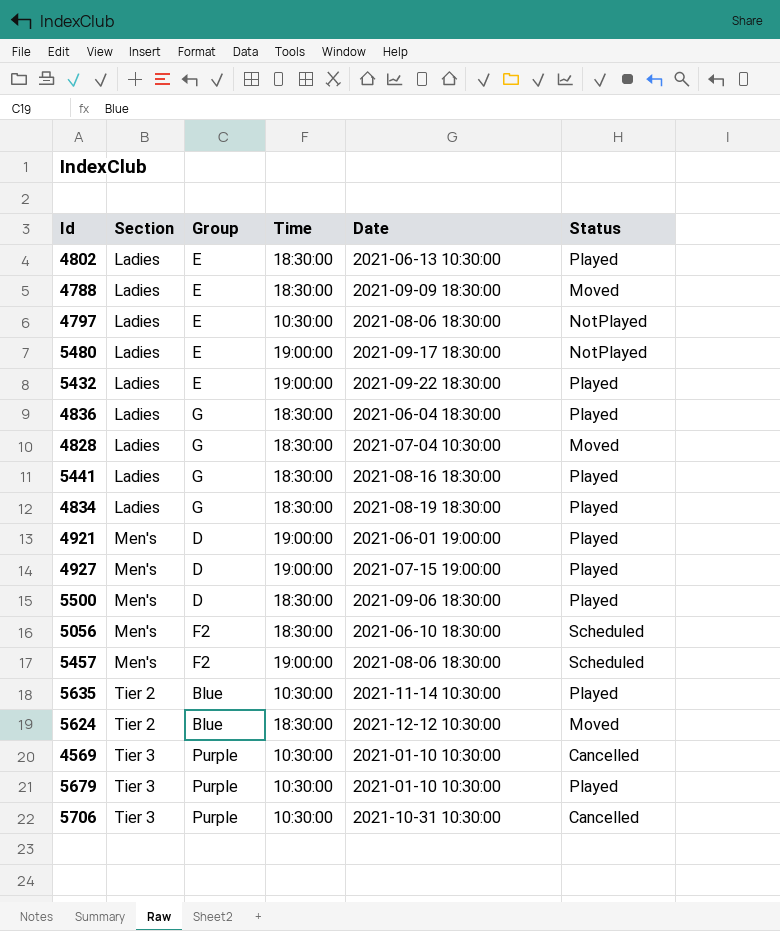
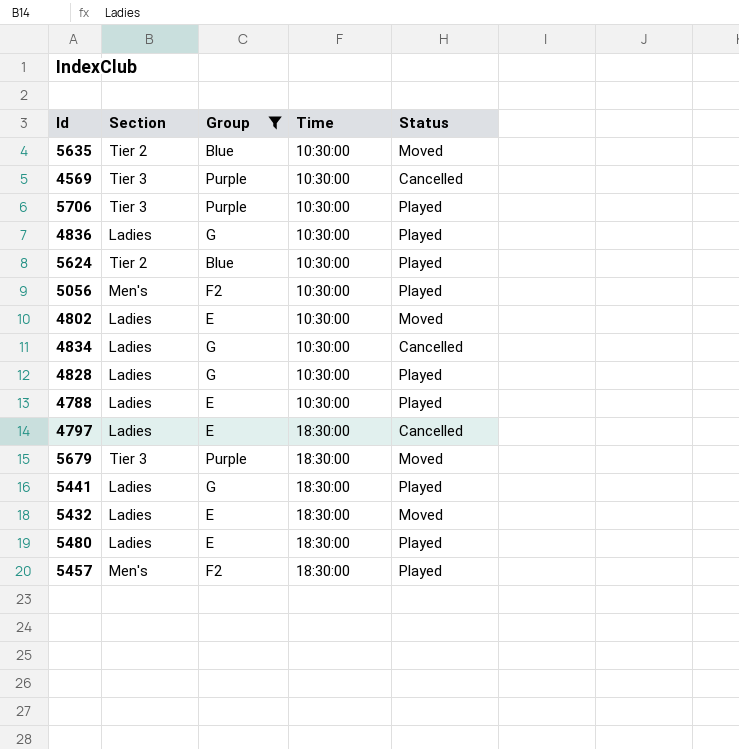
filter: none -> Group != D
row order: Section ascending -> Time ascending
column Date | position: 5 -> none
5635 | Status: Played -> Moved
5706 | Status: Cancelled -> Played
4836 | Time: 18:30:00 -> 10:30:00
5624 | Time: 18:30:00 -> 10:30:00
5624 | Status: Moved -> Played
5056 | Time: 18:30:00 -> 10:30:00
5056 | Status: Scheduled -> Played
4802 | Time: 18:30:00 -> 10:30:00
4802 | Status: Played -> Moved
4834 | Time: 18:30:00 -> 10:30:00
4834 | Status: Played -> Cancelled
4828 | Time: 18:30:00 -> 10:30:00
4828 | Status: Moved -> Played
4788 | Time: 18:30:00 -> 10:30:00
4788 | Status: Moved -> Played
4797 | Time: 10:30:00 -> 18:30:00
4797 | Status: NotPlayed -> Cancelled
5679 | Time: 10:30:00 -> 18:30:00
5679 | Status: Played -> Moved
5432 | Time: 19:00:00 -> 18:30:00
5432 | Status: Played -> Moved
5480 | Time: 19:00:00 -> 18:30:00
5480 | Status: NotPlayed -> Played
5457 | Time: 19:00:00 -> 18:30:00
5457 | Status: Scheduled -> Played

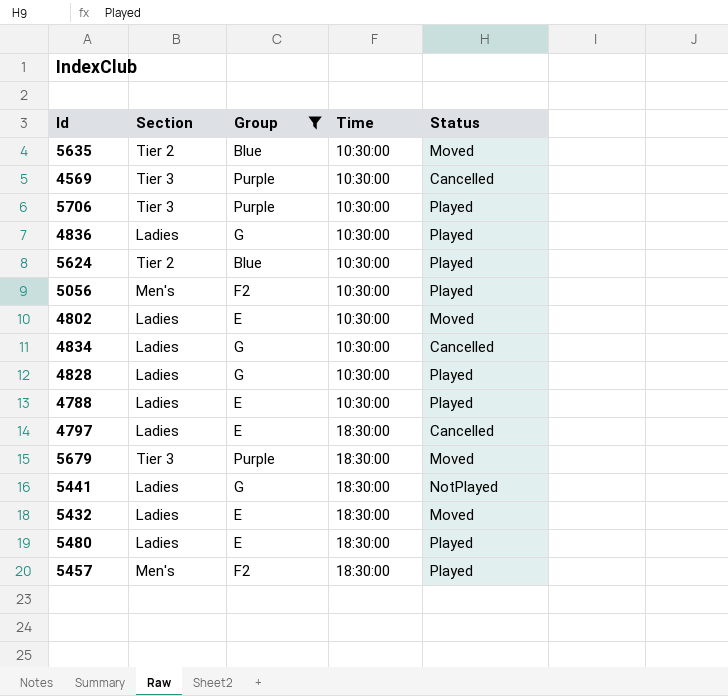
5441 | Status: Played -> NotPlayed

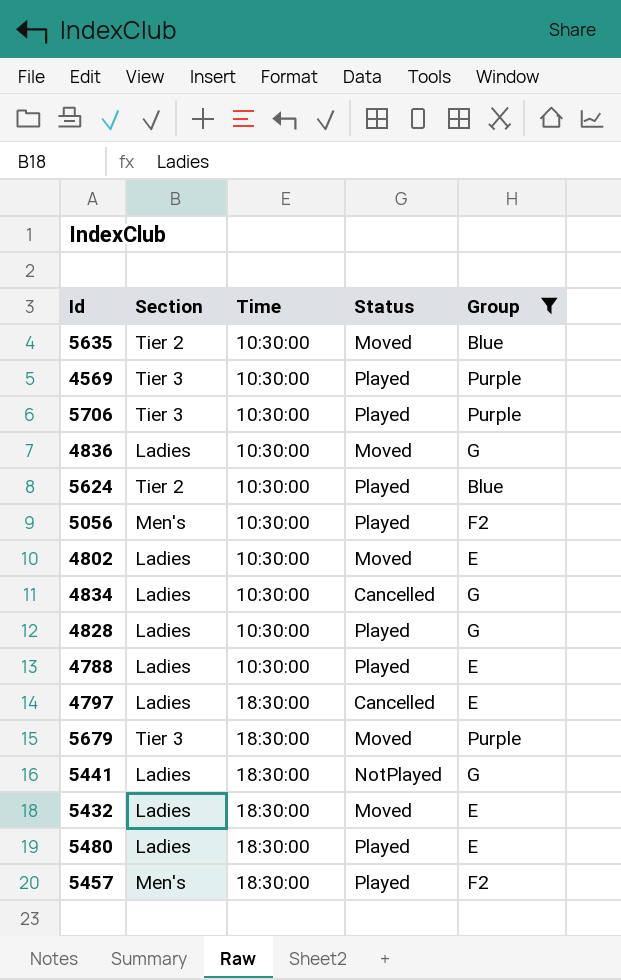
column Group | position: 3 -> 5
4569 | Status: Cancelled -> Played
4836 | Status: Played -> Moved

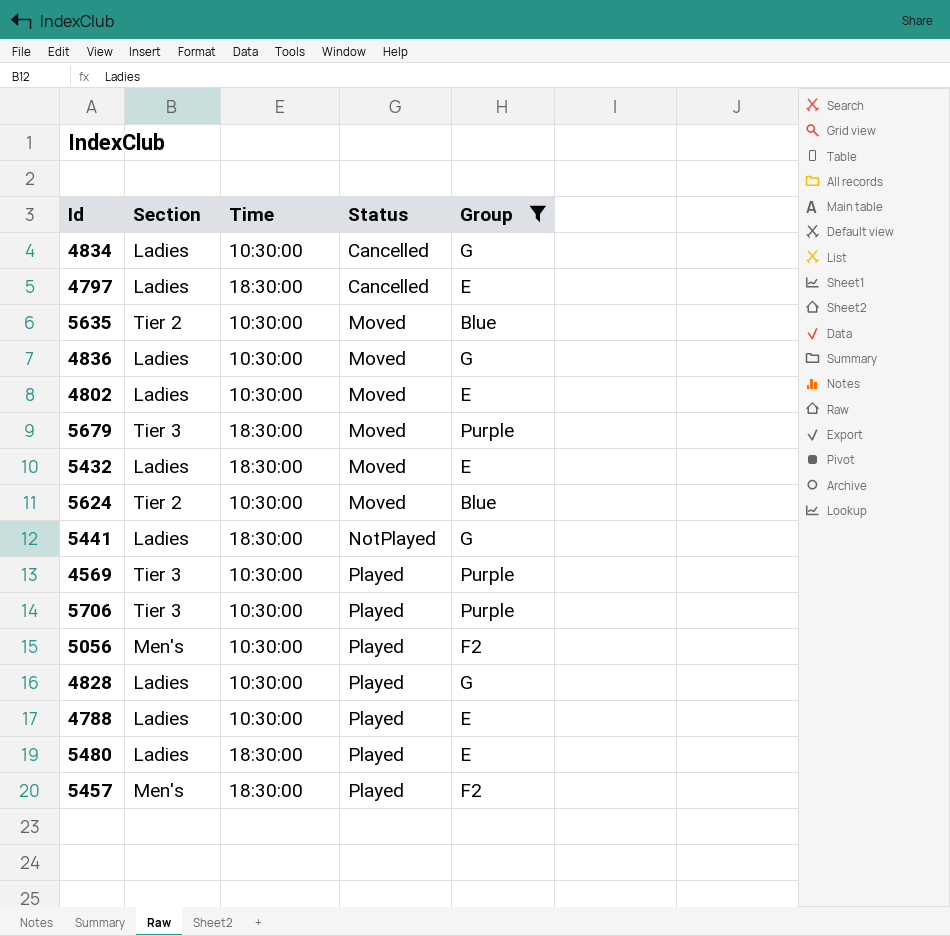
row order: Time ascending -> Status ascending
5624 | Status: Played -> Moved

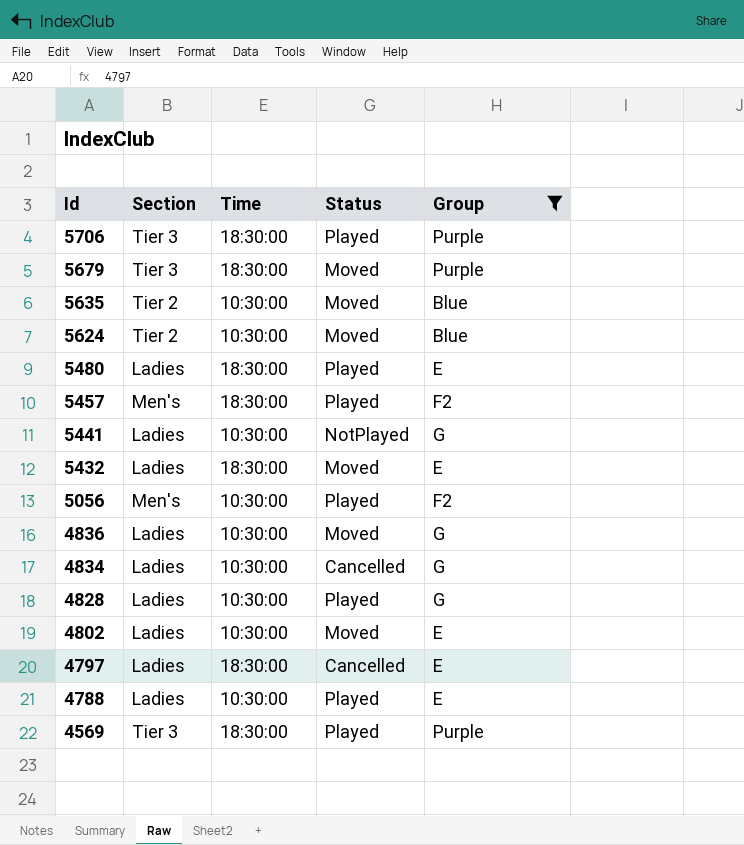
row order: Status ascending -> Id descending
5706 | Time: 10:30:00 -> 18:30:00
5441 | Time: 18:30:00 -> 10:30:00
4569 | Time: 10:30:00 -> 18:30:00

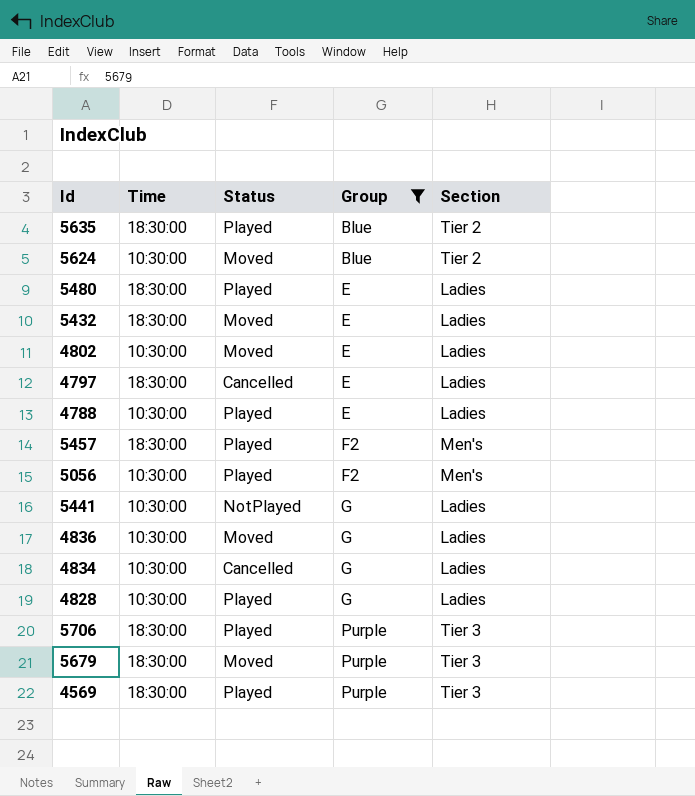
row order: Id descending -> Group ascending
column Section | position: 2 -> 5
5635 | Time: 10:30:00 -> 18:30:00
5635 | Status: Moved -> Played

